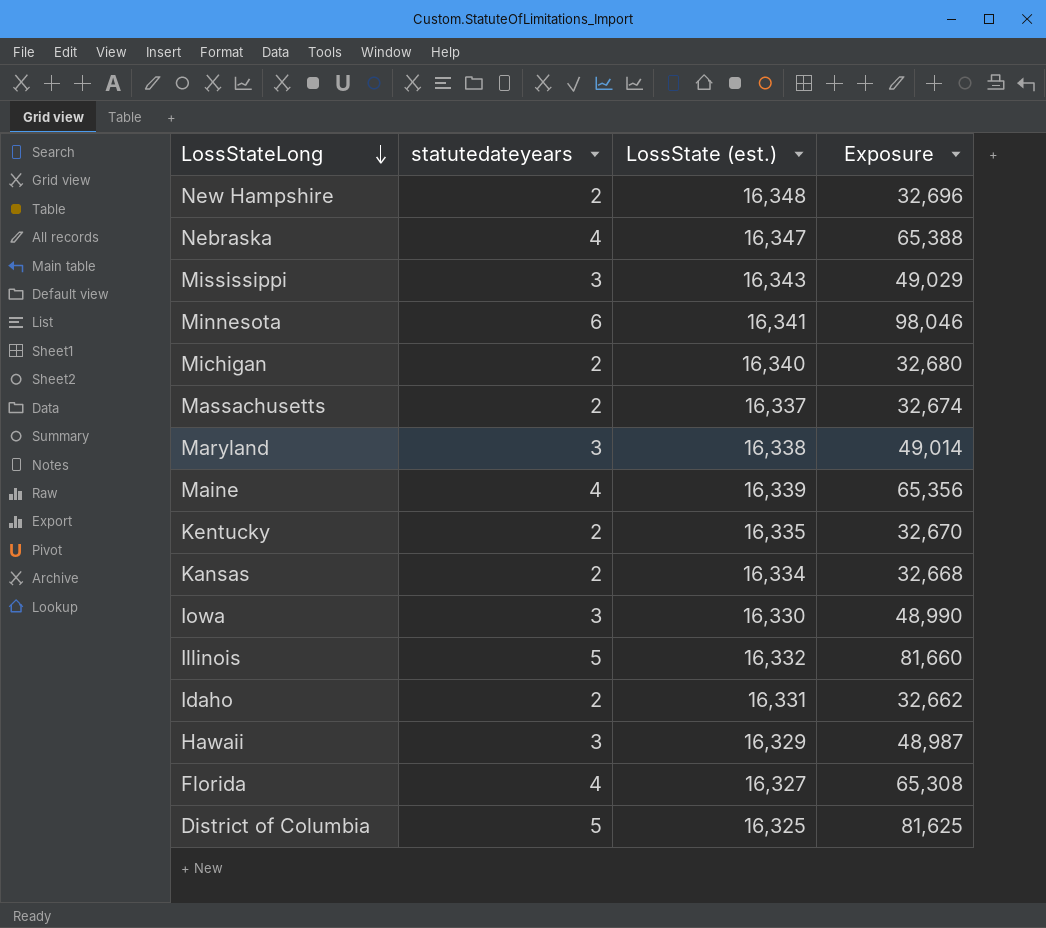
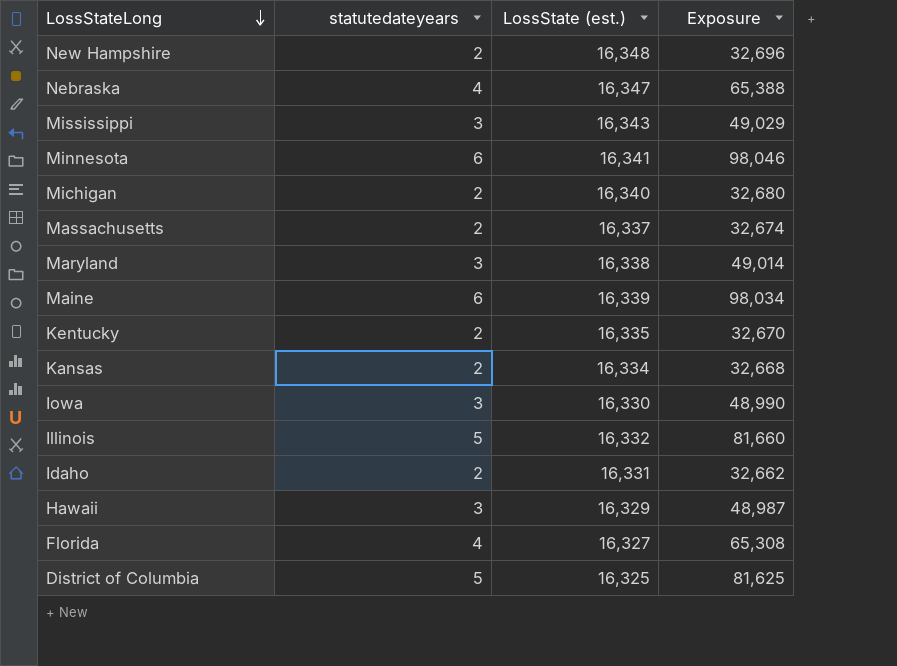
Maine | statutedateyears: 4 -> 6
Maine | Exposure: 65,356 -> 98,034

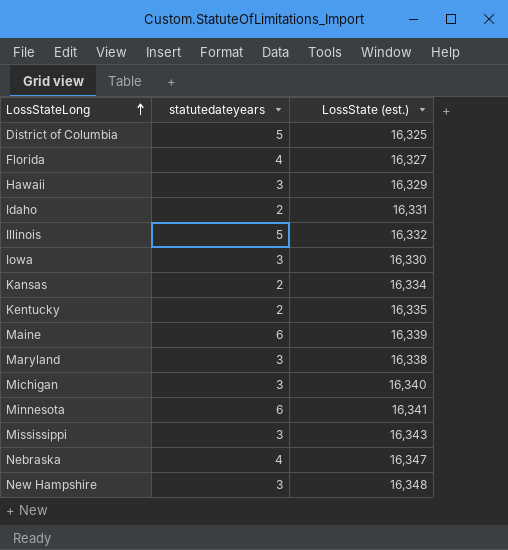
row order: LossStateLong descending -> LossStateLong ascending
column Exposure | formula: [statutedateyears] * [LossState (est.)] -> none
row Massachusetts: 2 | 16,337 | 32,674 -> none
Michigan | statutedateyears: 2 -> 3
New Hampshire | statutedateyears: 2 -> 3

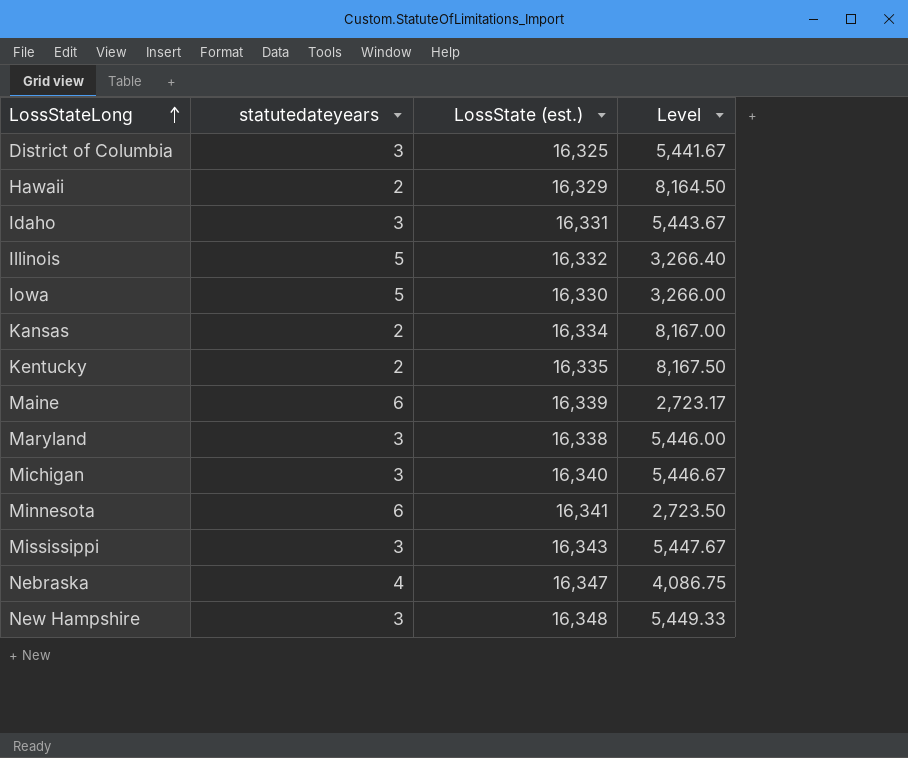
column Level | formula: none -> [LossState (est.)] / [statutedateyears]
row Florida: 4 | 16,327 -> none
District of Columbia | statutedateyears: 5 -> 3
Hawaii | statutedateyears: 3 -> 2
Idaho | statutedateyears: 2 -> 3
Iowa | statutedateyears: 3 -> 5

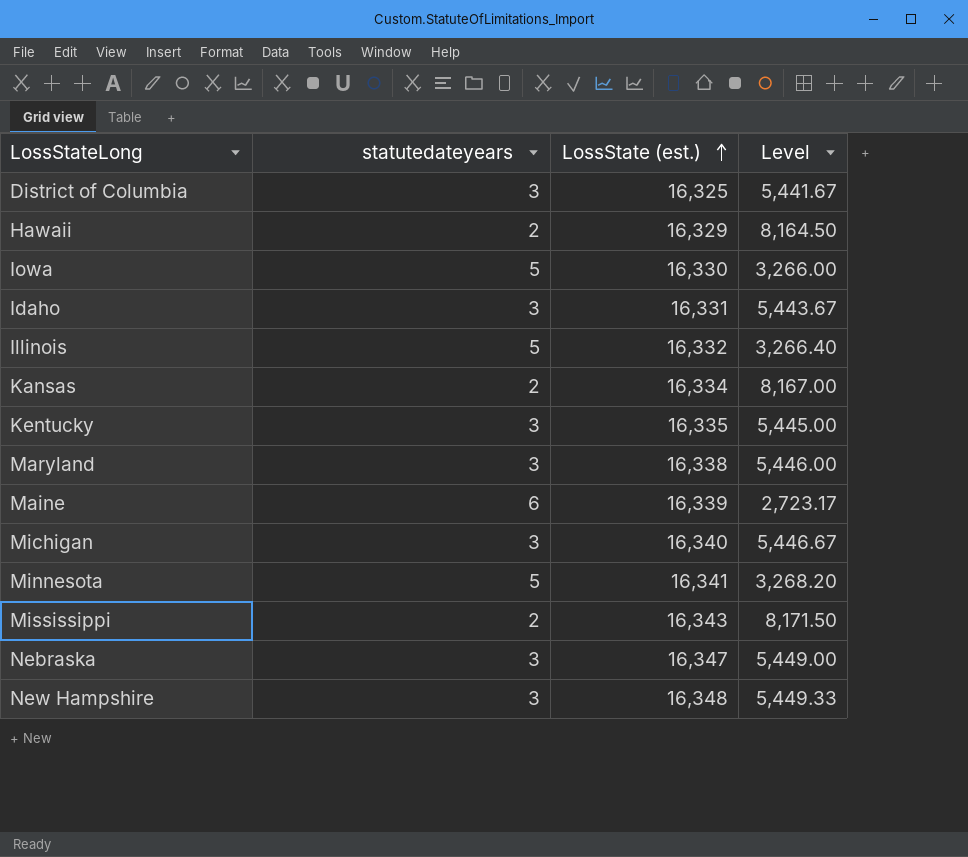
row order: LossStateLong ascending -> LossState (est.) ascending
Kentucky | statutedateyears: 2 -> 3
Kentucky | Level: 8,167.50 -> 5,445.00
Minnesota | statutedateyears: 6 -> 5
Minnesota | Level: 2,723.50 -> 3,268.20
Mississippi | statutedateyears: 3 -> 2
Mississippi | Level: 5,447.67 -> 8,171.50
Nebraska | statutedateyears: 4 -> 3
Nebraska | Level: 4,086.75 -> 5,449.00

